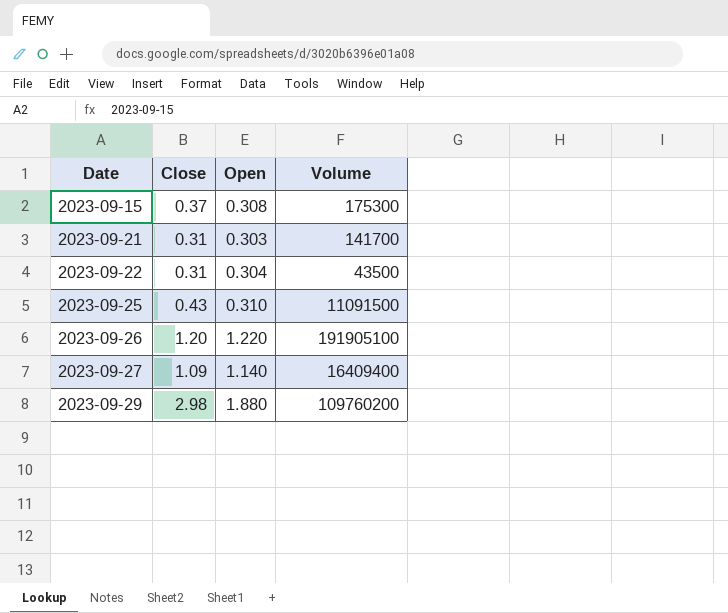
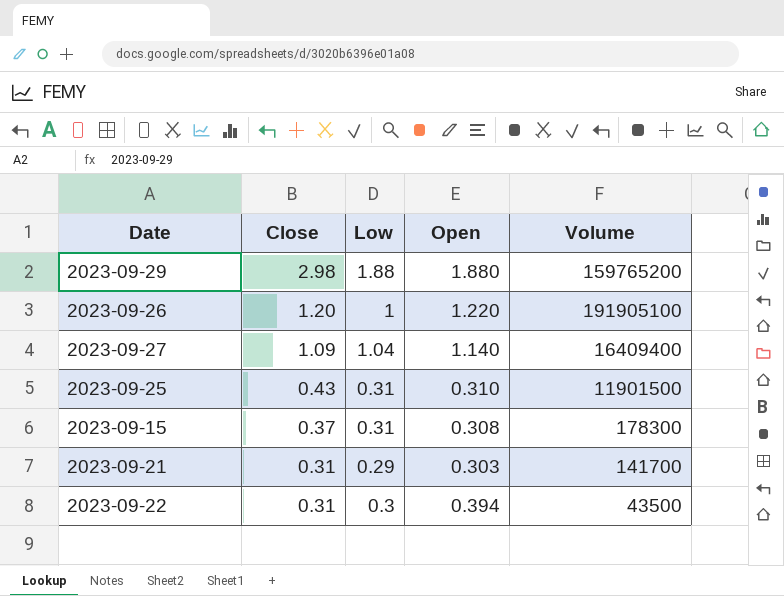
row order: Date ascending -> Close descending
column Low | position: none -> 3
2023-09-29 | Volume: 109760200 -> 159765200
2023-09-25 | Volume: 11091500 -> 11901500
2023-09-15 | Volume: 175300 -> 178300
2023-09-22 | Open: 0.304 -> 0.394

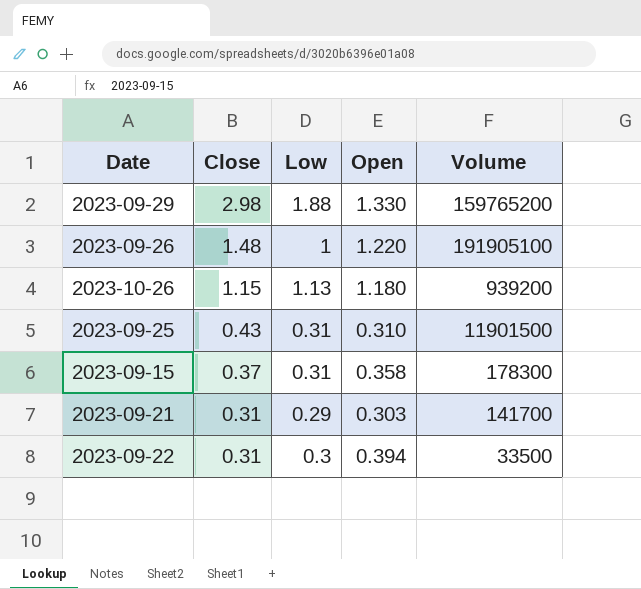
row 2023-09-27: 1.09 | 1.04 | 1.140 | 16409400 -> none
2023-09-29 | Open: 1.880 -> 1.330
2023-09-26 | Close: 1.20 -> 1.48
row 2023-10-26: none -> 1.15 | 1.13 | 1.180 | 939200
2023-09-15 | Open: 0.308 -> 0.358
2023-09-22 | Volume: 43500 -> 33500

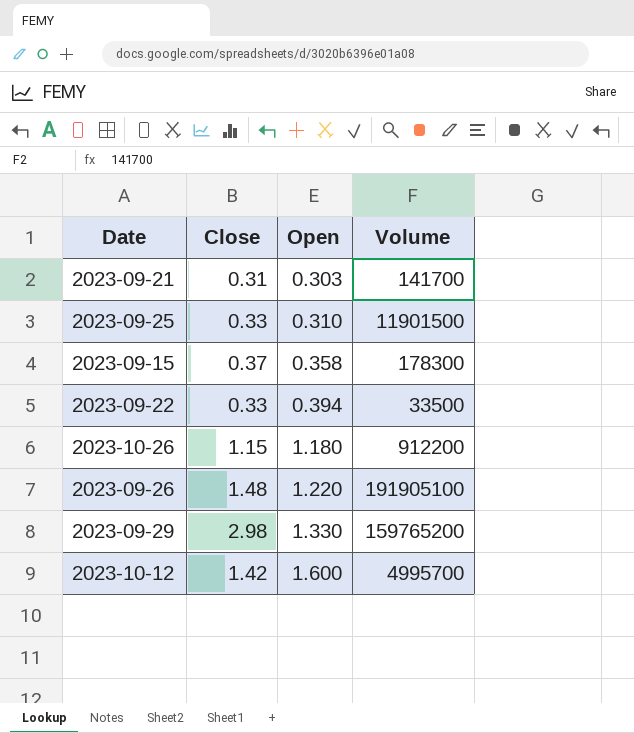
row order: Close descending -> Open ascending
column Low | position: 3 -> none
2023-09-25 | Close: 0.43 -> 0.33
2023-09-22 | Close: 0.31 -> 0.33
2023-10-26 | Volume: 939200 -> 912200
row 2023-10-12: none -> 1.42 | 1.600 | 4995700

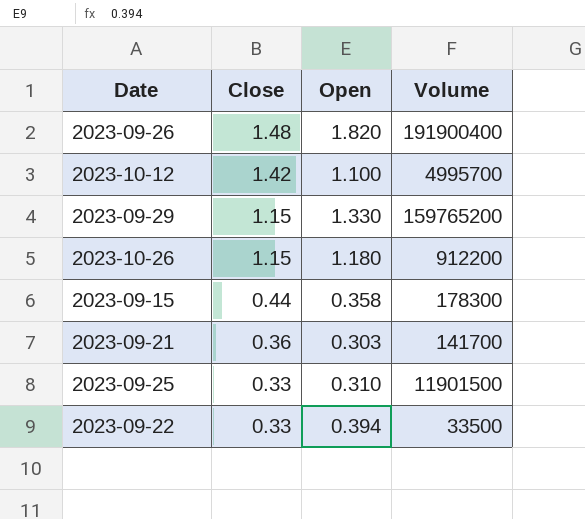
row order: Open ascending -> Close descending
2023-09-26 | Open: 1.220 -> 1.820
2023-09-26 | Volume: 191905100 -> 191900400
2023-10-12 | Open: 1.600 -> 1.100
2023-09-29 | Close: 2.98 -> 1.15
2023-09-15 | Close: 0.37 -> 0.44
2023-09-21 | Close: 0.31 -> 0.36

